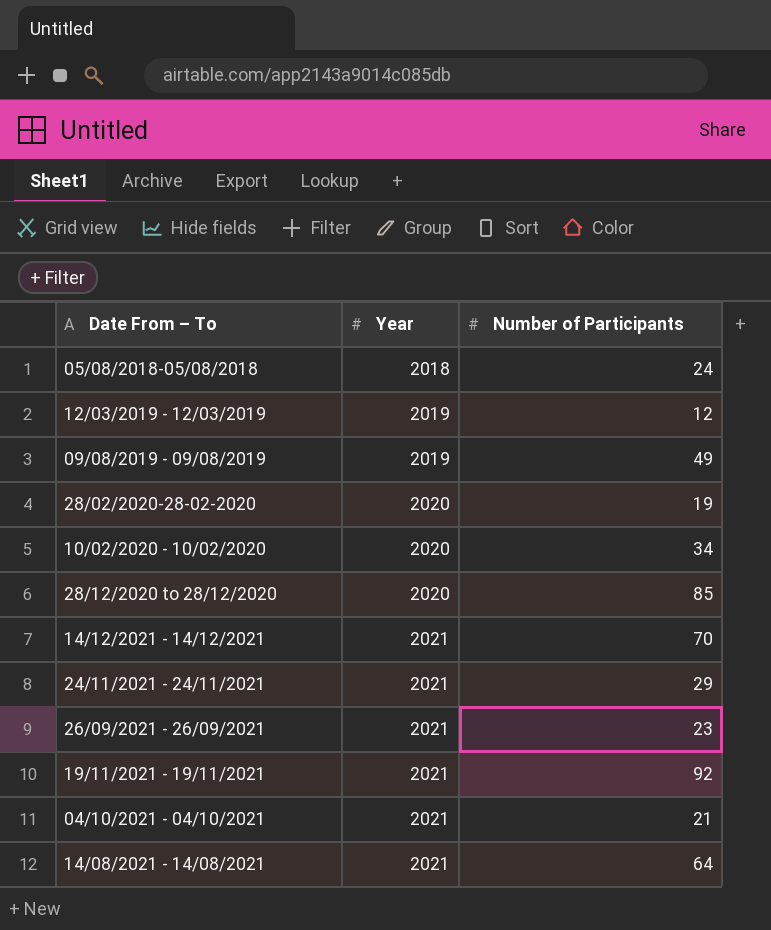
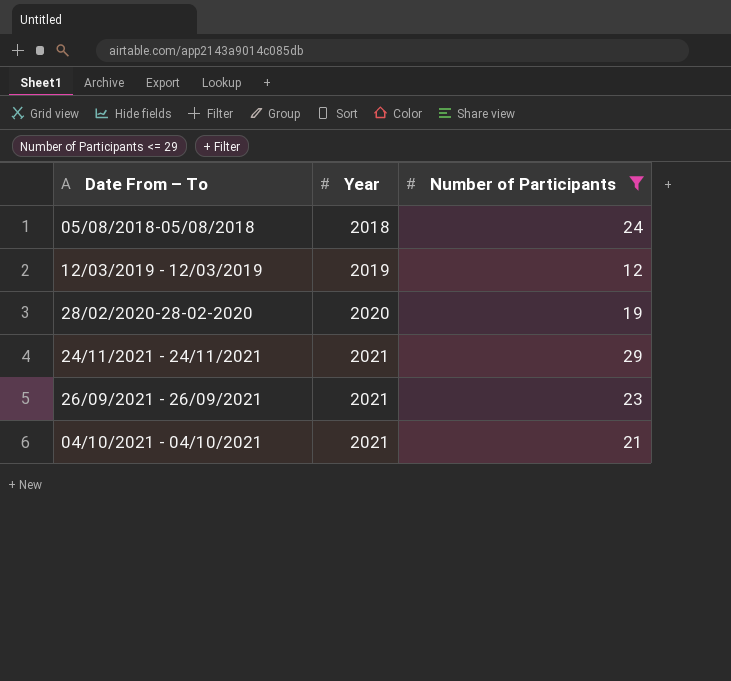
filter: none -> Number of Participants <= 29

